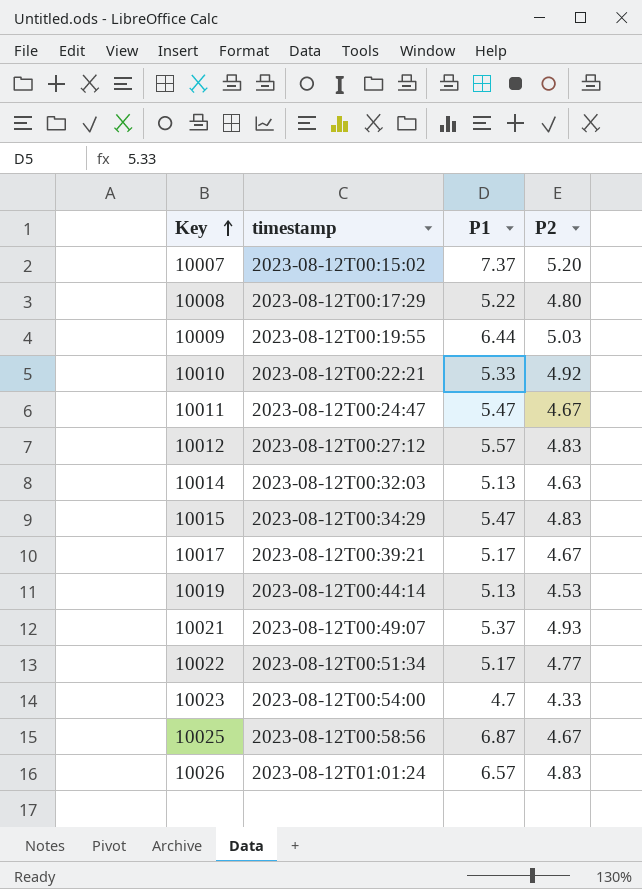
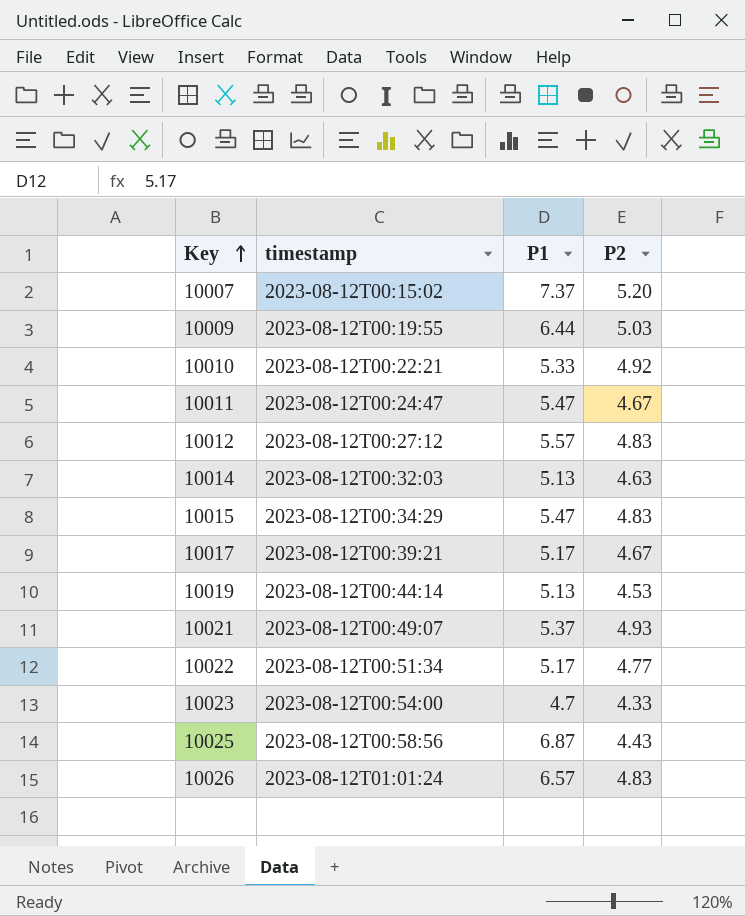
row 10008: 2023-08-12T00:17:29 | 5.22 | 4.80 -> none
10025 | P2: 4.67 -> 4.43

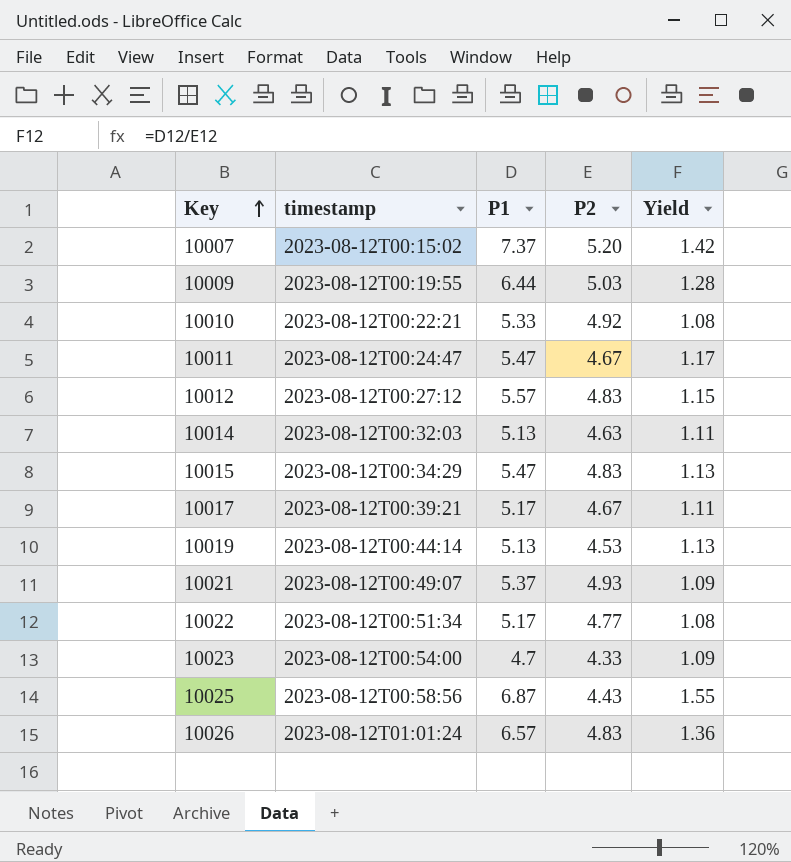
column Yield | formula: none -> [P1] / [P2]

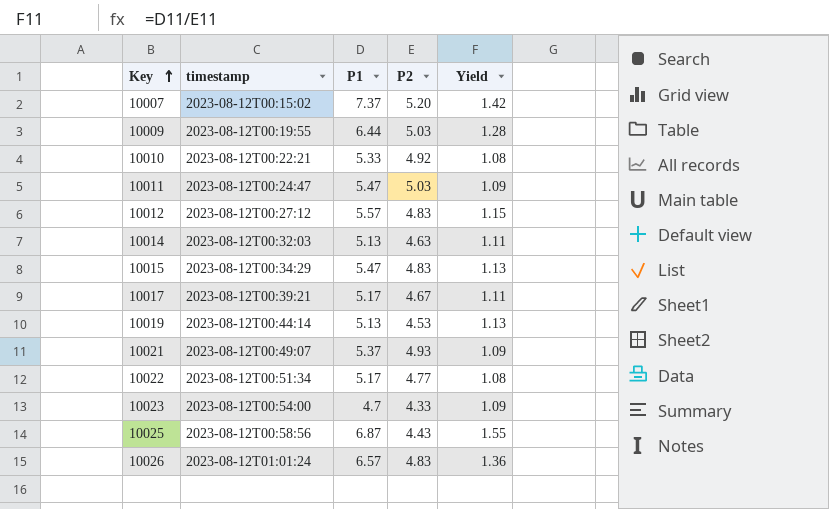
10011 | P2: 4.67 -> 5.03
10011 | Yield: 1.17 -> 1.09

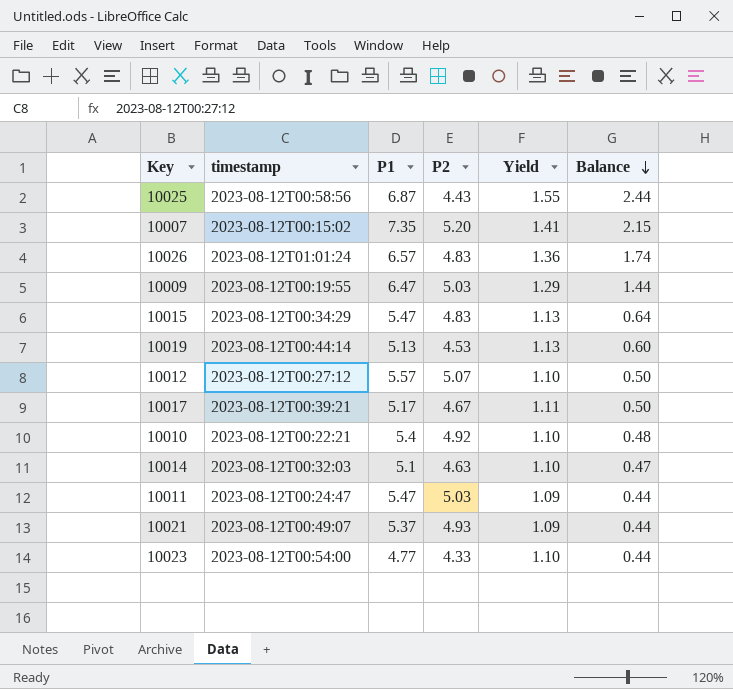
row order: Key ascending -> Balance descending
column Balance | formula: none -> [P1] - [P2]
row 10022: 2023-08-12T00:51:34 | 5.17 | 4.77 | 1.08 -> none
10007 | P1: 7.37 -> 7.35
10007 | Yield: 1.42 -> 1.41
10009 | P1: 6.44 -> 6.47
10009 | Yield: 1.28 -> 1.29
10012 | P2: 4.83 -> 5.07
10012 | Yield: 1.15 -> 1.10
10010 | P1: 5.33 -> 5.4
10010 | Yield: 1.08 -> 1.10
10014 | P1: 5.13 -> 5.1
10014 | Yield: 1.11 -> 1.10
10023 | P1: 4.7 -> 4.77
10023 | Yield: 1.09 -> 1.10

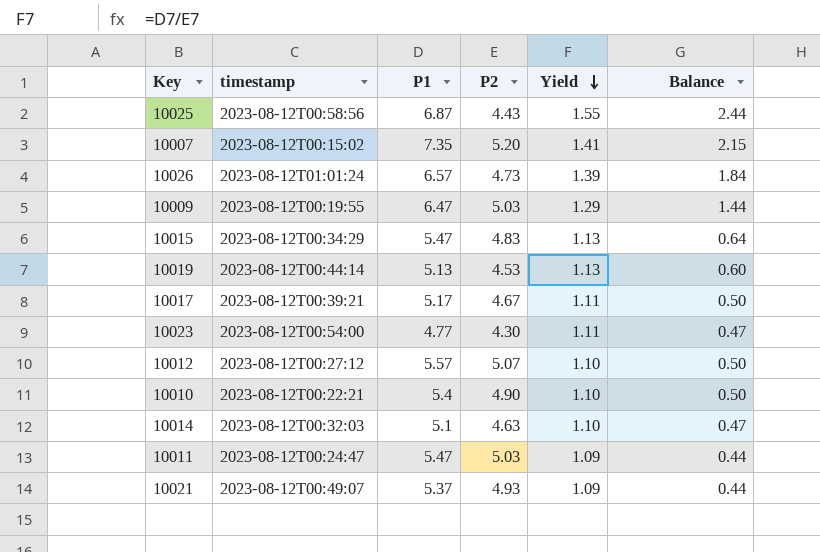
row order: Balance descending -> Yield descending
10026 | P2: 4.83 -> 4.73
10026 | Yield: 1.36 -> 1.39
10026 | Balance: 1.74 -> 1.84
10023 | P2: 4.33 -> 4.30
10023 | Yield: 1.10 -> 1.11
10023 | Balance: 0.44 -> 0.47
10010 | P2: 4.92 -> 4.90
10010 | Balance: 0.48 -> 0.50

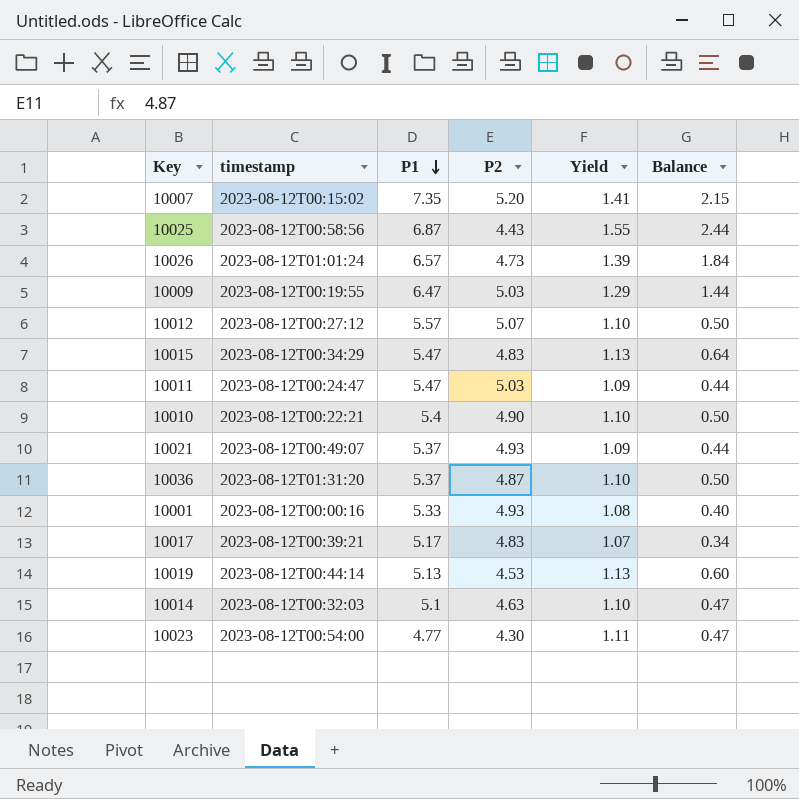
row order: Yield descending -> P1 descending
row 10036: none -> 2023-08-12T01:31:20 | 5.37 | 4.87 | 1.10 | 0.50
row 10001: none -> 2023-08-12T00:00:16 | 5.33 | 4.93 | 1.08 | 0.40
10017 | P2: 4.67 -> 4.83
10017 | Yield: 1.11 -> 1.07
10017 | Balance: 0.50 -> 0.34

